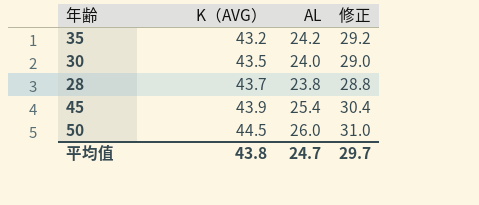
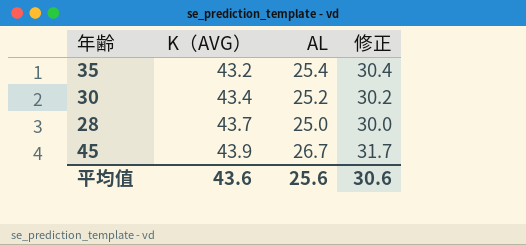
row 50: 44.5 | 26.0 | 31.0 -> none
35 | AL: 24.2 -> 25.4
35 | 修正: 29.2 -> 30.4
30 | K（AVG）: 43.5 -> 43.4
30 | AL: 24.0 -> 25.2
30 | 修正: 29.0 -> 30.2
28 | AL: 23.8 -> 25.0
28 | 修正: 28.8 -> 30.0
45 | AL: 25.4 -> 26.7
45 | 修正: 30.4 -> 31.7
平均值 | K（AVG）: 43.8 -> 43.6
平均值 | AL: 24.7 -> 25.6
平均值 | 修正: 29.7 -> 30.6

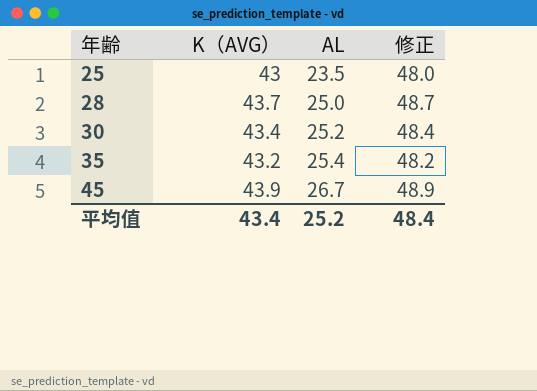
row order: K（AVG） ascending -> 年齢 ascending
column 修正 | formula: [AL] + 5 -> [K（AVG）] + 5
row 25: none -> 43 | 23.5 | 48.0
平均值 | K（AVG）: 43.6 -> 43.4
平均值 | AL: 25.6 -> 25.2
平均值 | 修正: 30.6 -> 48.4

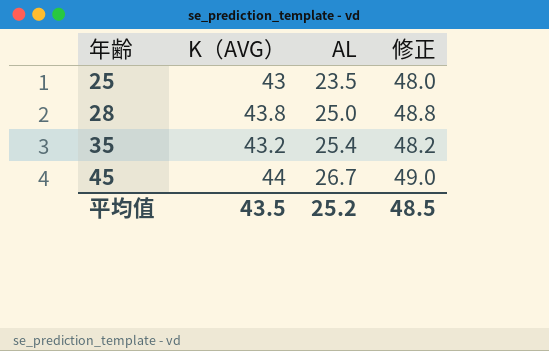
row 30: 43.4 | 25.2 | 48.4 -> none
28 | K（AVG）: 43.7 -> 43.8
28 | 修正: 48.7 -> 48.8
45 | K（AVG）: 43.9 -> 44
45 | 修正: 48.9 -> 49.0
平均值 | K（AVG）: 43.4 -> 43.5
平均值 | 修正: 48.4 -> 48.5

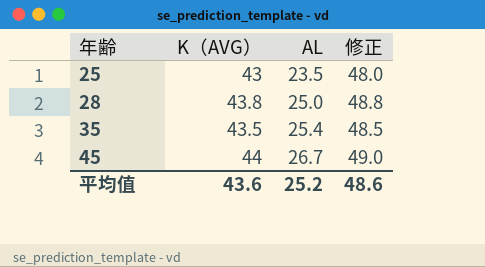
35 | K（AVG）: 43.2 -> 43.5
35 | 修正: 48.2 -> 48.5
平均值 | K（AVG）: 43.5 -> 43.6
平均值 | 修正: 48.5 -> 48.6

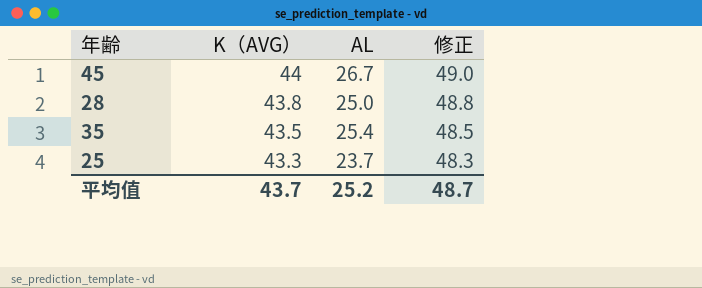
row order: 年齢 ascending -> K（AVG） descending
25 | K（AVG）: 43 -> 43.3
25 | AL: 23.5 -> 23.7
25 | 修正: 48.0 -> 48.3
平均值 | K（AVG）: 43.6 -> 43.7
平均值 | 修正: 48.6 -> 48.7

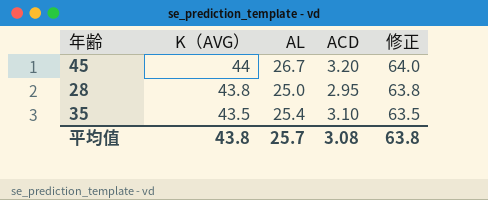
column ACD | position: none -> 4
column 修正 | formula: [K（AVG）] + 5 -> [K（AVG）] + 20
row 25: 43.3 | 23.7 | 48.3 -> none
平均值 | K（AVG）: 43.7 -> 43.8
平均值 | AL: 25.2 -> 25.7
平均值 | 修正: 48.7 -> 63.8

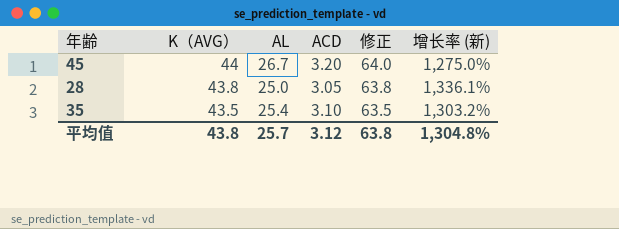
column 增长率 (新) | formula: none -> ([K（AVG）] - [ACD]) / [ACD]
28 | ACD: 2.95 -> 3.05
平均值 | ACD: 3.08 -> 3.12

